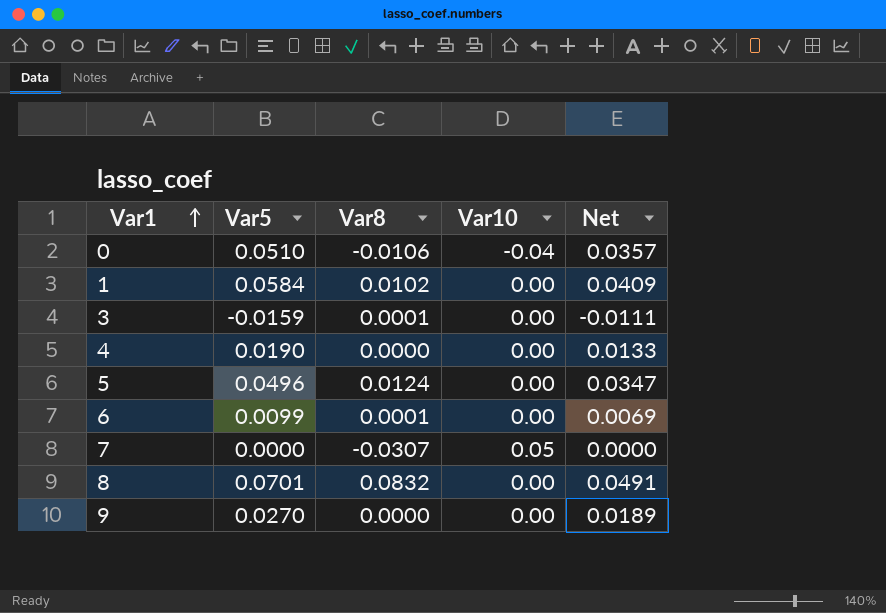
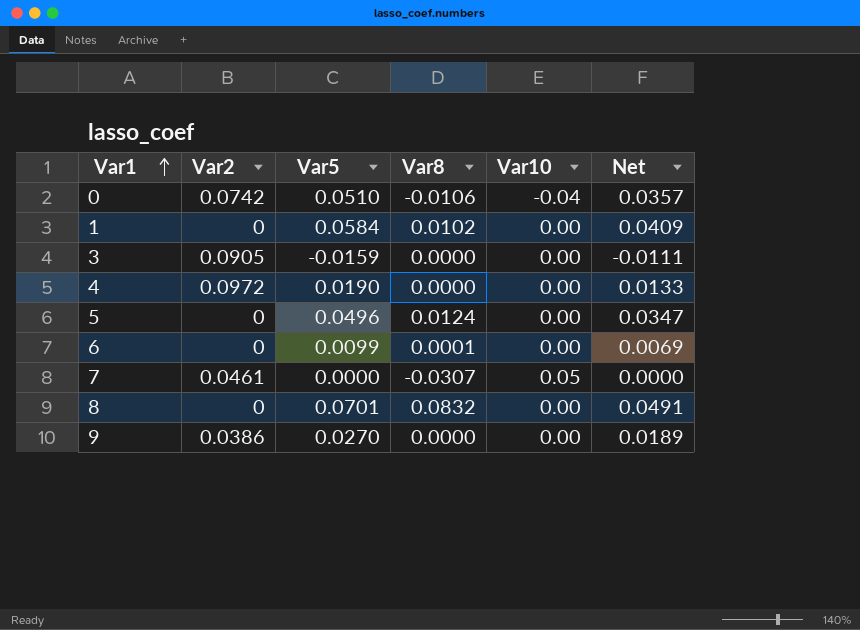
column Var2 | position: none -> 2
3 | Var8: 0.0001 -> 0.0000

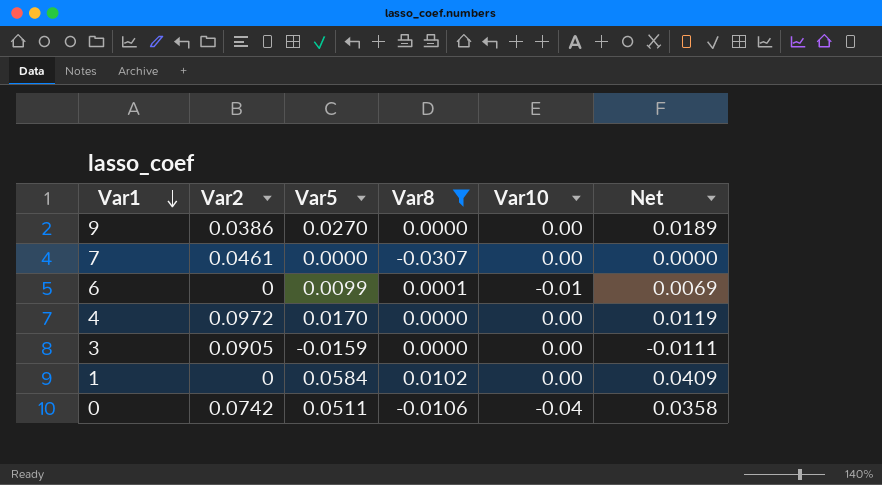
filter: none -> Var8 <= 0.0102
row order: Var1 ascending -> Var1 descending
7 | Var10: 0.05 -> 0.00
6 | Var10: 0.00 -> -0.01
4 | Var5: 0.0190 -> 0.0170
4 | Net: 0.0133 -> 0.0119
0 | Var5: 0.0510 -> 0.0511
0 | Net: 0.0357 -> 0.0358

